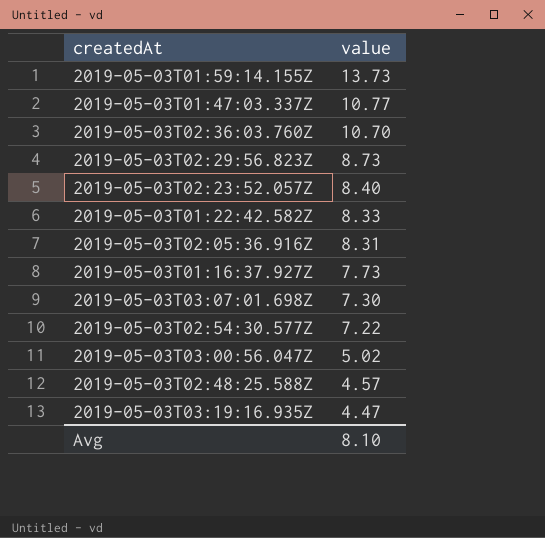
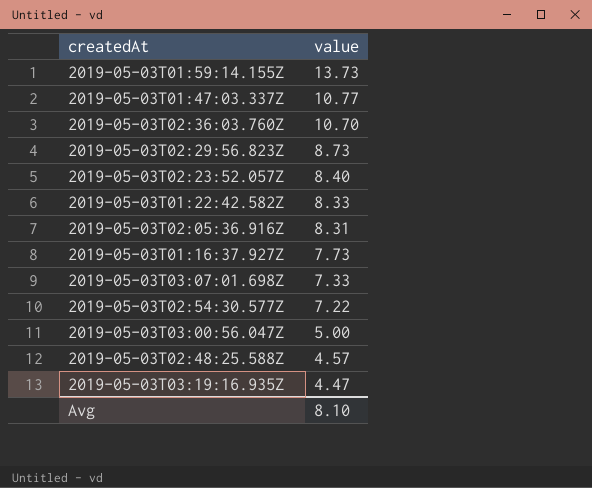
2019-05-03T03:07:01.698Z | value: 7.30 -> 7.33
2019-05-03T03:00:56.047Z | value: 5.02 -> 5.00

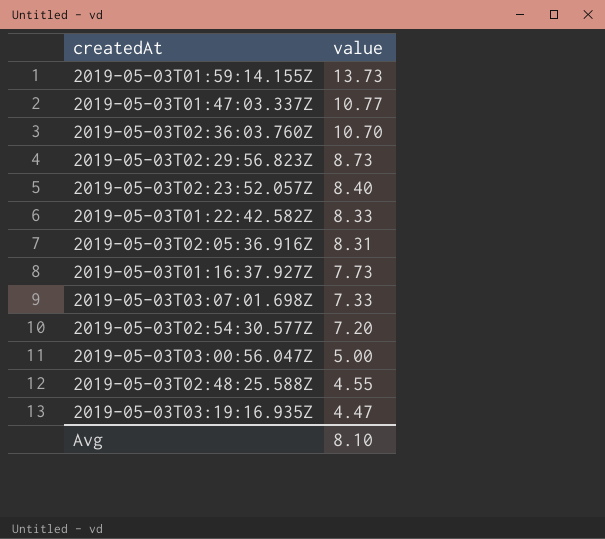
2019-05-03T02:54:30.577Z | value: 7.22 -> 7.20
2019-05-03T02:48:25.588Z | value: 4.57 -> 4.55

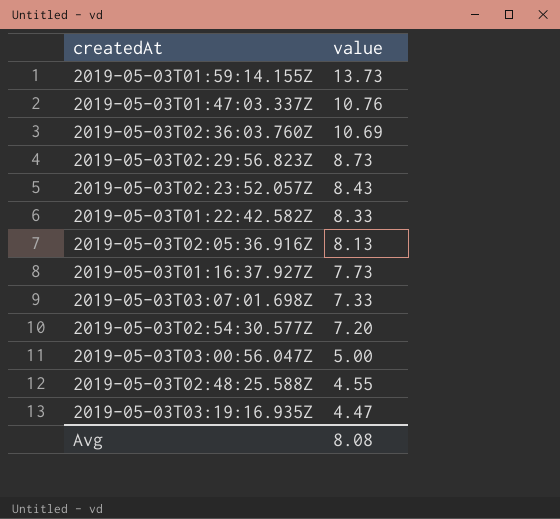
2019-05-03T01:47:03.337Z | value: 10.77 -> 10.76
2019-05-03T02:36:03.760Z | value: 10.70 -> 10.69
2019-05-03T02:23:52.057Z | value: 8.40 -> 8.43
2019-05-03T02:05:36.916Z | value: 8.31 -> 8.13
Avg | value: 8.10 -> 8.08

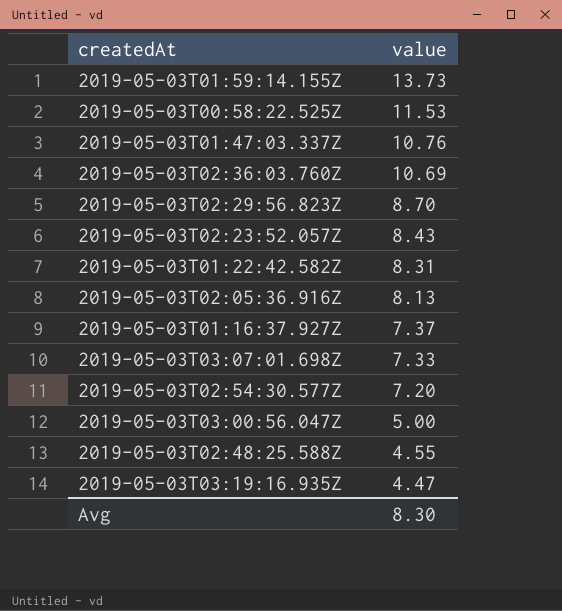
row 2019-05-03T00:58:22.525Z: none -> 11.53
2019-05-03T02:29:56.823Z | value: 8.73 -> 8.70
2019-05-03T01:22:42.582Z | value: 8.33 -> 8.31
2019-05-03T01:16:37.927Z | value: 7.73 -> 7.37
Avg | value: 8.08 -> 8.30

